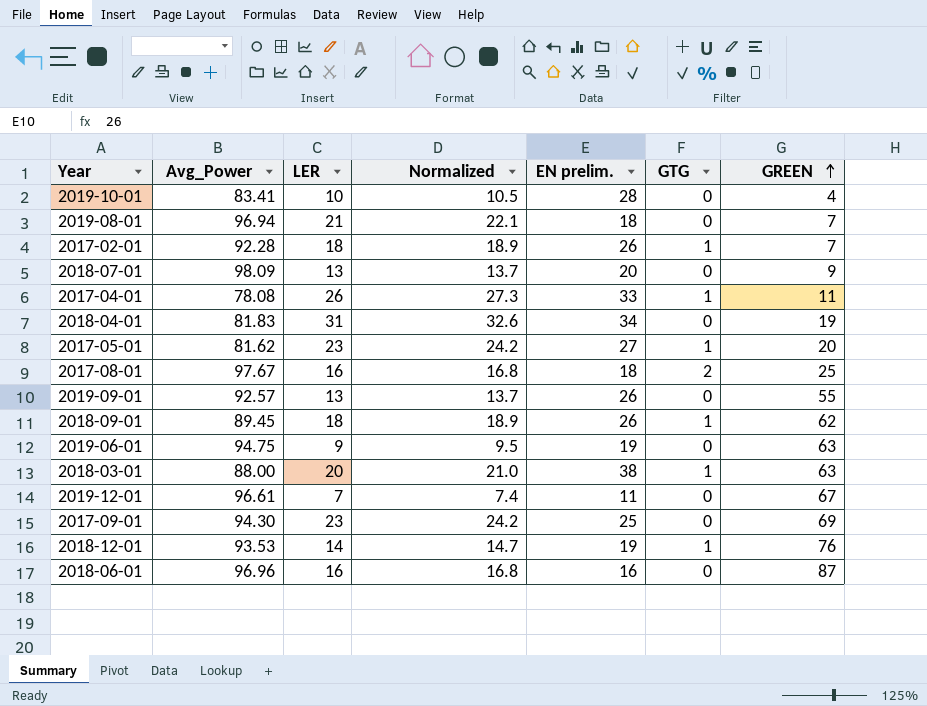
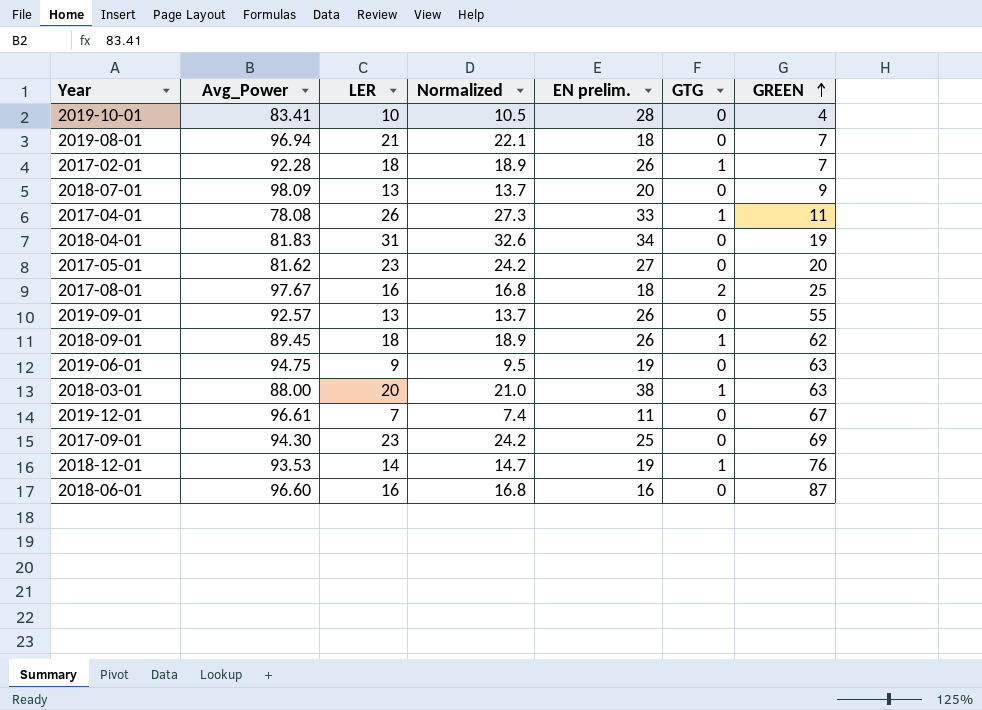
2017-05-01 | GTG: 1 -> 0
2018-06-01 | Avg_Power: 96.96 -> 96.60

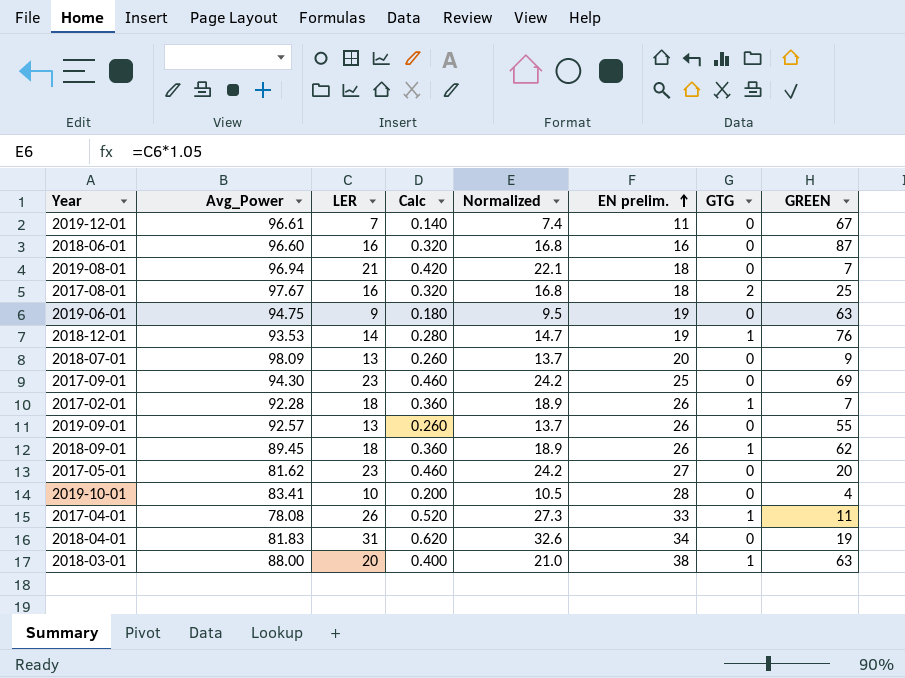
row order: GREEN ascending -> EN prelim. ascending
column Calc | formula: none -> [LER] * 0.02

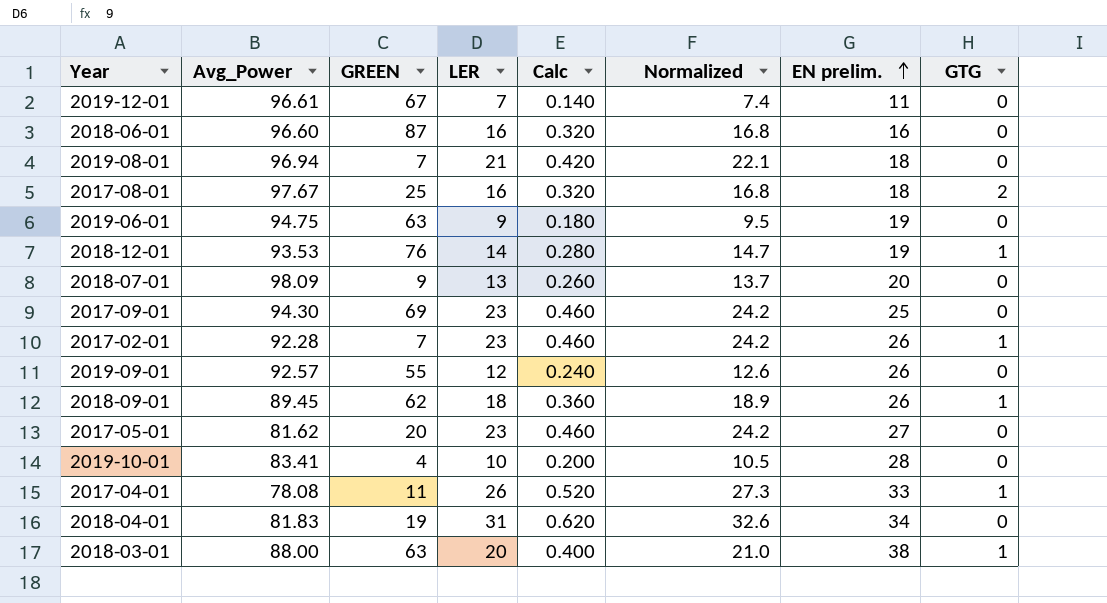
column GREEN | position: 8 -> 3
2017-02-01 | LER: 18 -> 23
2017-02-01 | Calc: 0.360 -> 0.460
2017-02-01 | Normalized: 18.9 -> 24.2
2019-09-01 | LER: 13 -> 12
2019-09-01 | Calc: 0.260 -> 0.240
2019-09-01 | Normalized: 13.7 -> 12.6

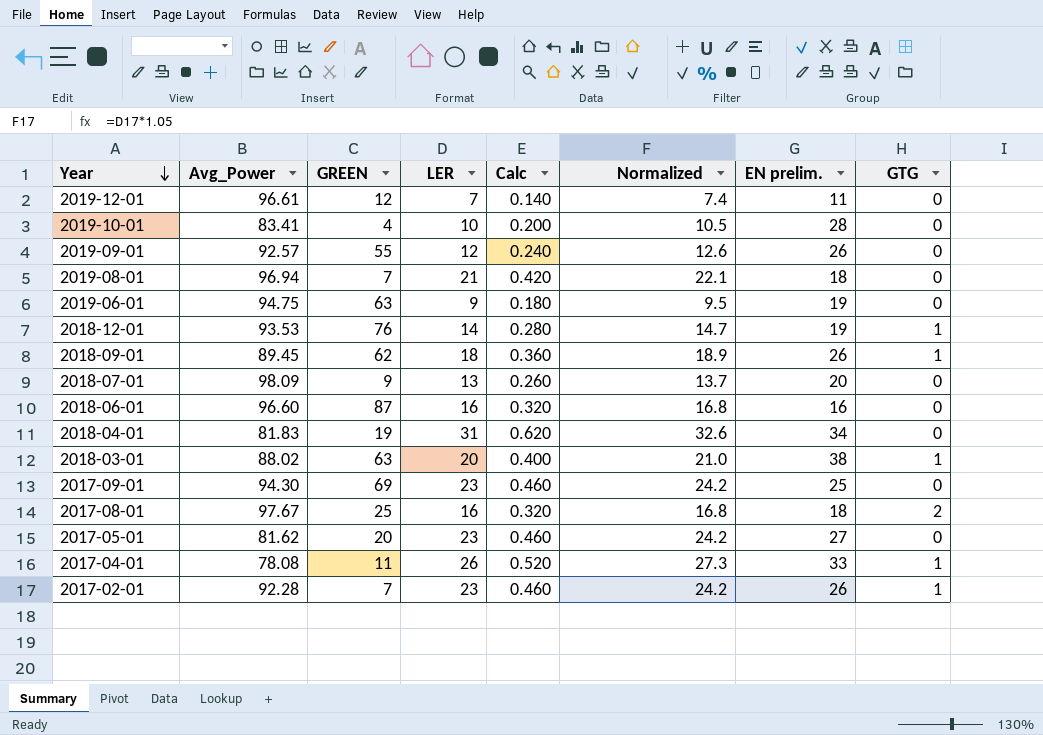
row order: EN prelim. ascending -> Year descending
2019-12-01 | GREEN: 67 -> 12
2018-03-01 | Avg_Power: 88.00 -> 88.02

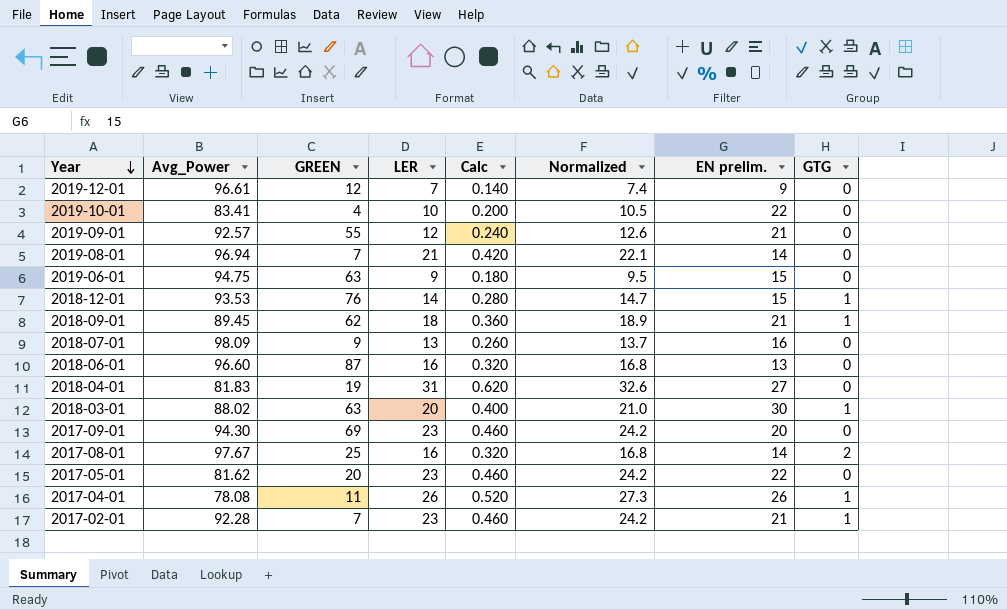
2019-12-01 | EN prelim.: 11 -> 9
2019-10-01 | EN prelim.: 28 -> 22
2019-09-01 | EN prelim.: 26 -> 21
2019-08-01 | EN prelim.: 18 -> 14
2019-06-01 | EN prelim.: 19 -> 15
2018-12-01 | EN prelim.: 19 -> 15
2018-09-01 | EN prelim.: 26 -> 21
2018-07-01 | EN prelim.: 20 -> 16
2018-06-01 | EN prelim.: 16 -> 13
2018-04-01 | EN prelim.: 34 -> 27
2018-03-01 | EN prelim.: 38 -> 30
2017-09-01 | EN prelim.: 25 -> 20
2017-08-01 | EN prelim.: 18 -> 14
2017-05-01 | EN prelim.: 27 -> 22
2017-04-01 | EN prelim.: 33 -> 26
2017-02-01 | EN prelim.: 26 -> 21

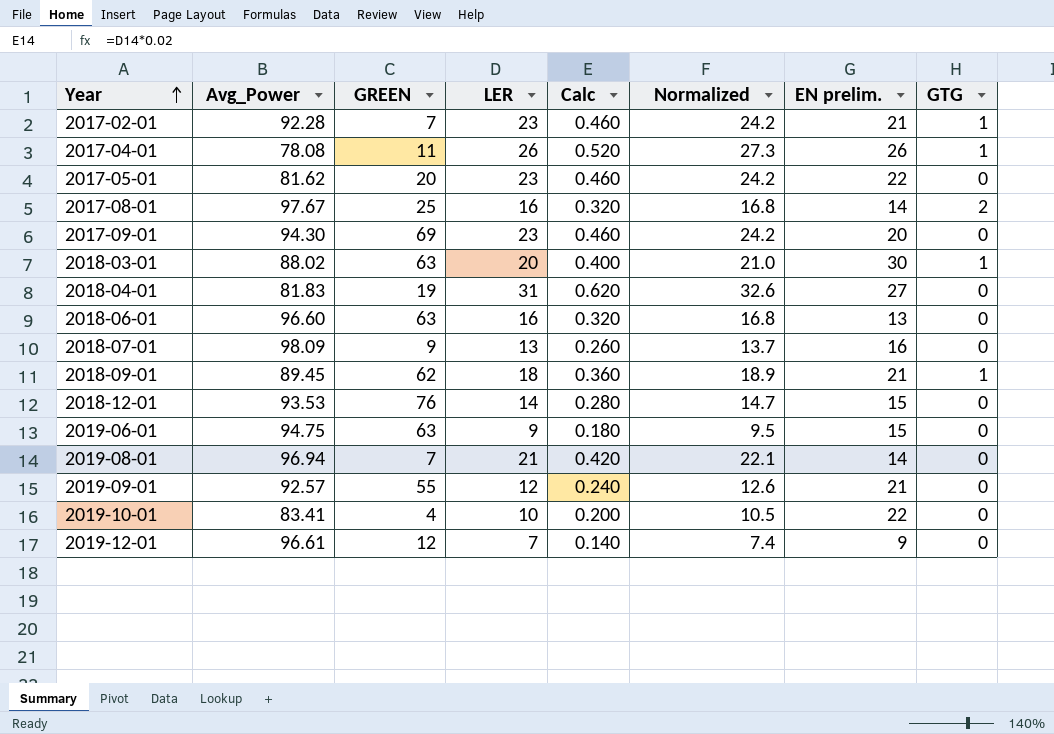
row order: Year descending -> Year ascending
2018-06-01 | GREEN: 87 -> 63
2018-12-01 | GTG: 1 -> 0

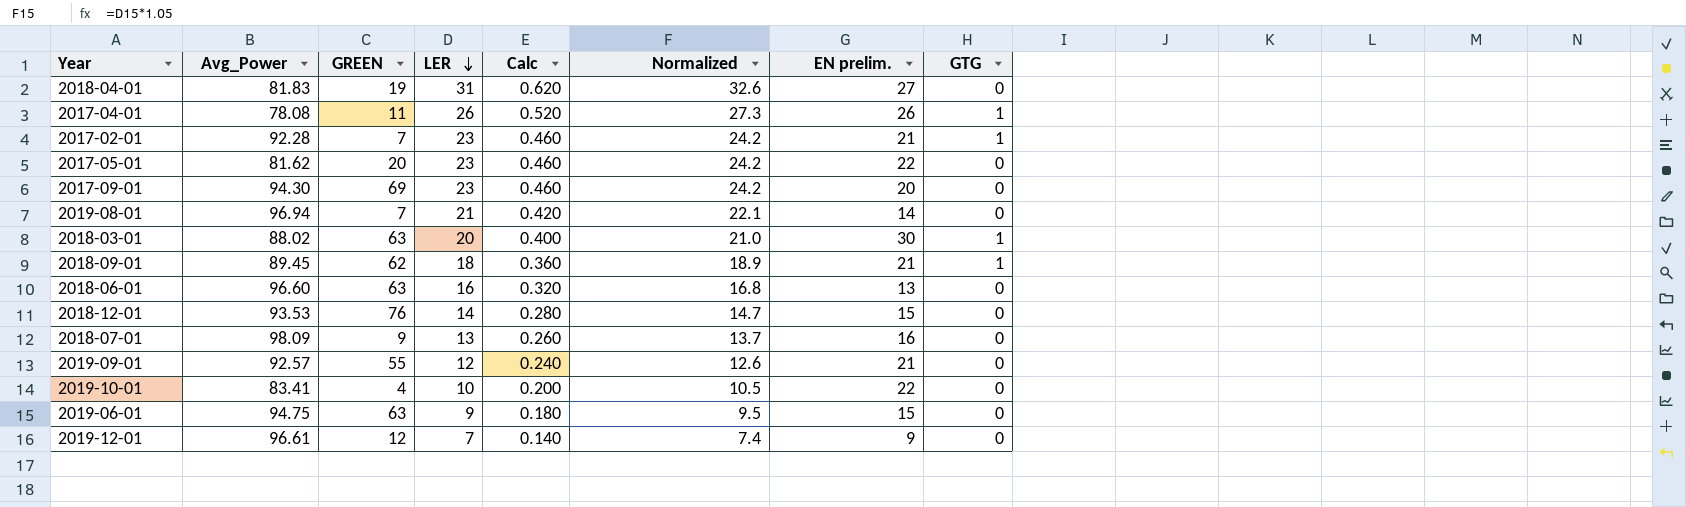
row order: Year ascending -> LER descending
row 2017-08-01: 97.67 | 25 | 16 | 0.320 | 16.8 | 14 | 2 -> none

